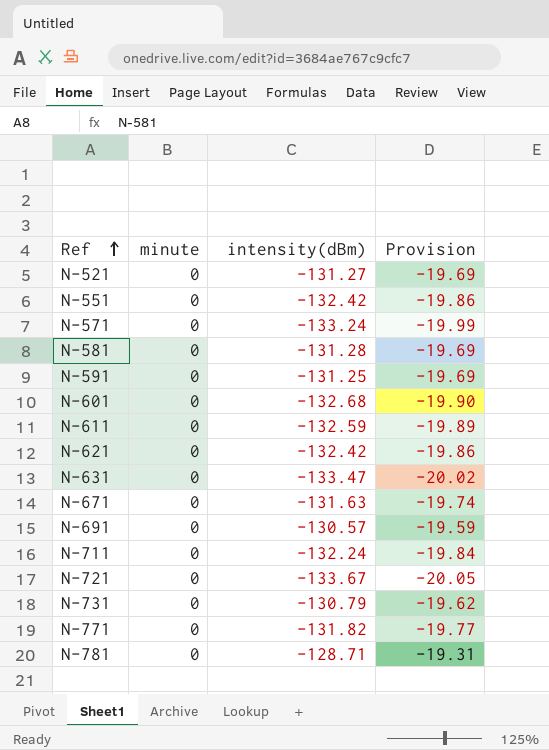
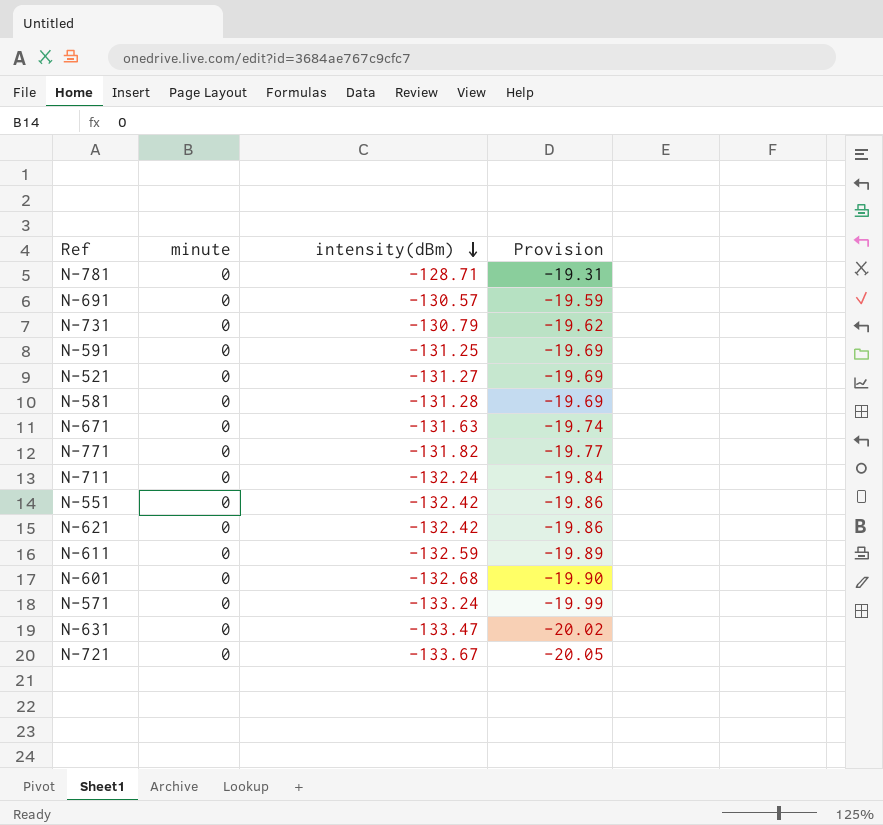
row order: Ref ascending -> intensity(dBm) descending

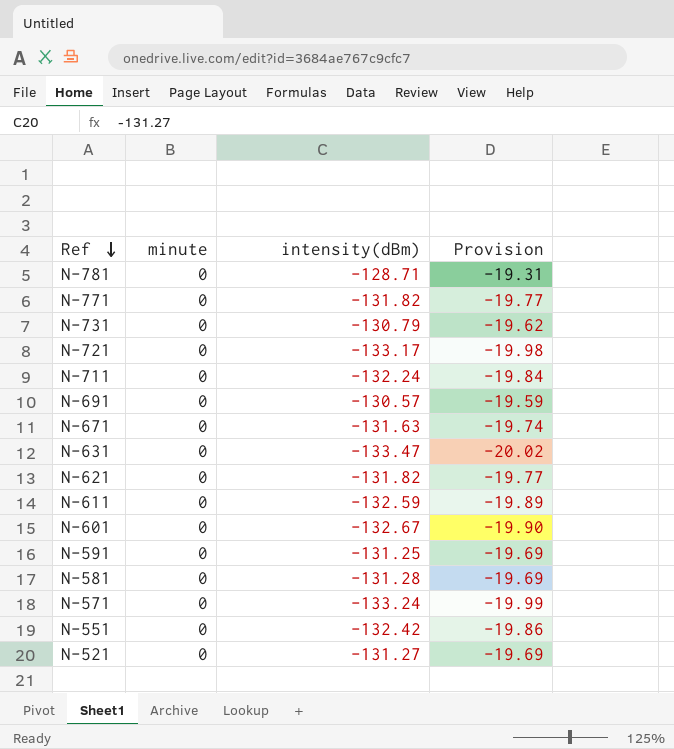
row order: intensity(dBm) descending -> Ref descending
N-721 | intensity(dBm): -133.67 -> -133.17
N-721 | Provision: -20.05 -> -19.98
N-621 | intensity(dBm): -132.42 -> -131.82
N-621 | Provision: -19.86 -> -19.77
N-601 | intensity(dBm): -132.68 -> -132.67

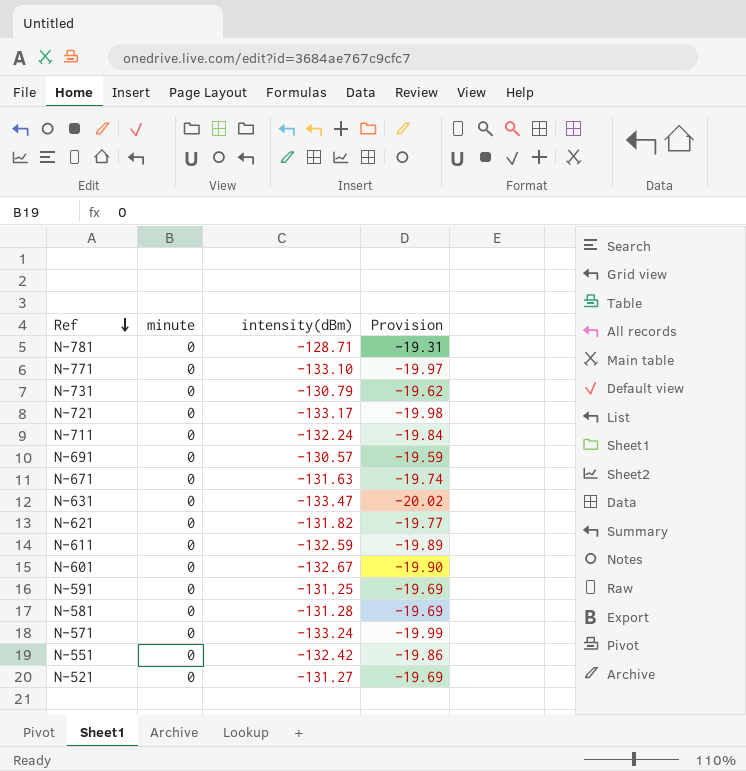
N-771 | intensity(dBm): -131.82 -> -133.10
N-771 | Provision: -19.77 -> -19.97

